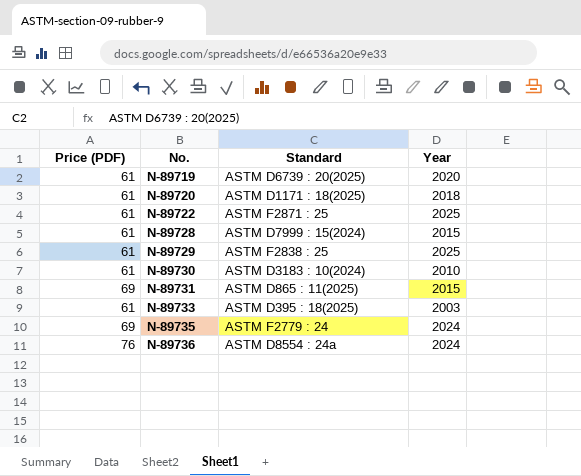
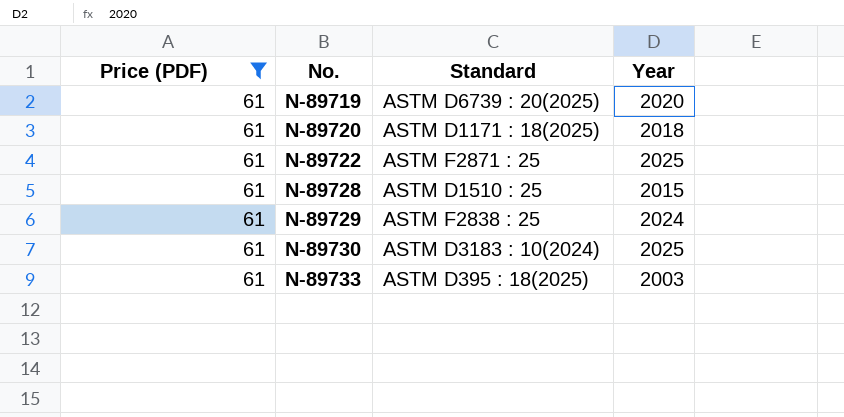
filter: none -> Price (PDF) = 61
N-89728 | Standard: ASTM D7999 : 15(2024) -> ASTM D1510 : 25
N-89729 | Year: 2025 -> 2024
N-89730 | Year: 2010 -> 2025

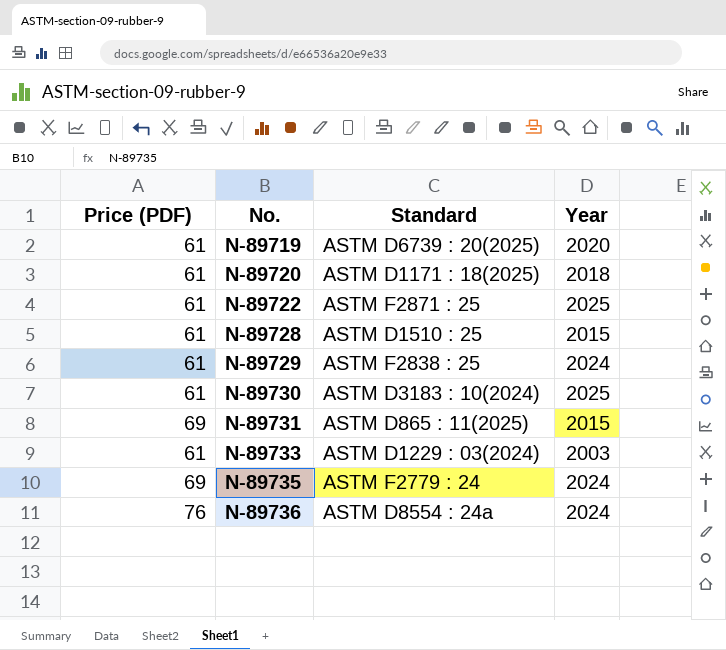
filter: Price (PDF) = 61 -> none
N-89733 | Standard: ASTM D395 : 18(2025) -> ASTM D1229 : 03(2024)

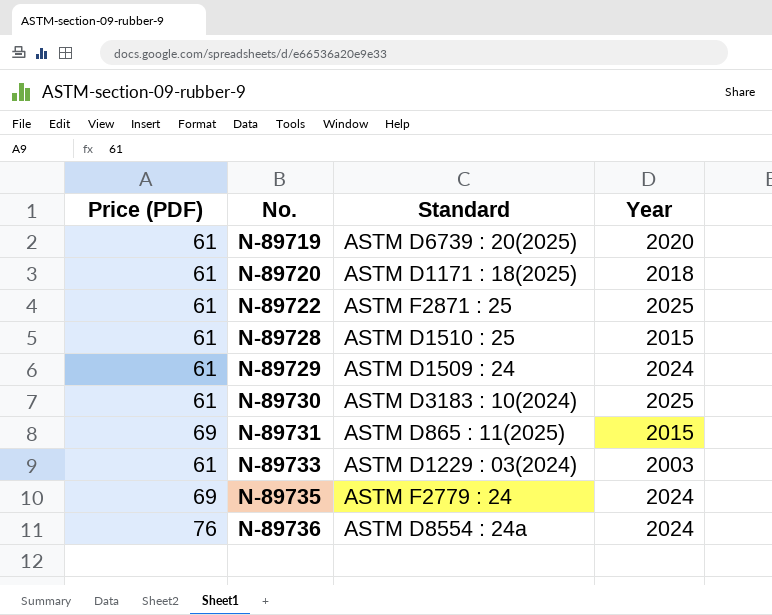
N-89729 | Standard: ASTM F2838 : 25 -> ASTM D1509 : 24

